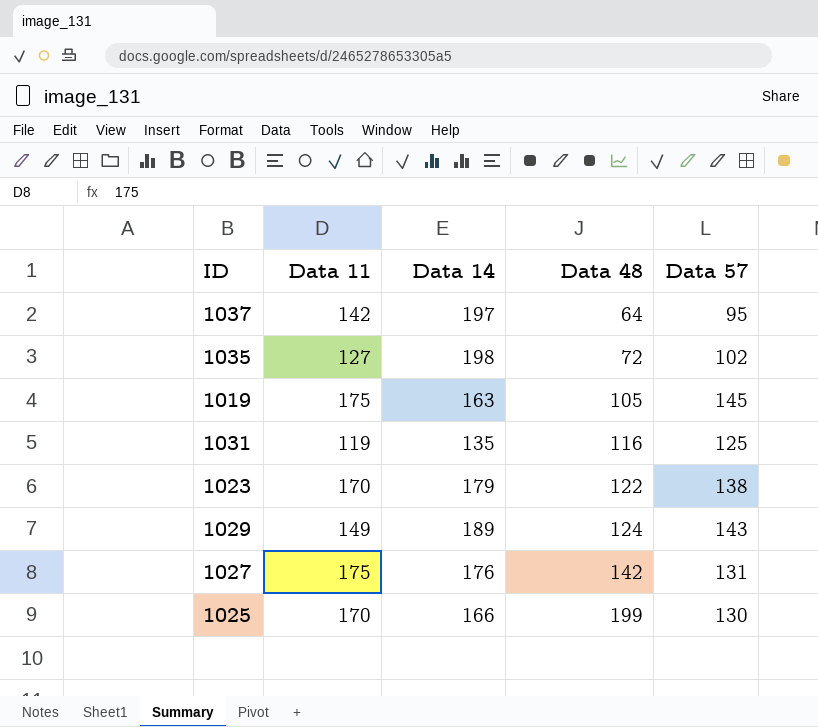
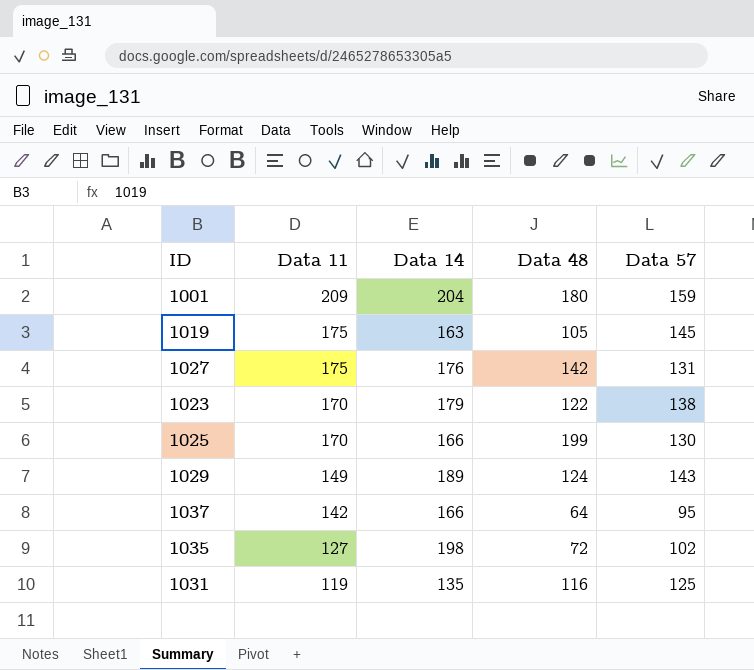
row order: Data 48 ascending -> Data 11 descending
row 1001: none -> 209 | 204 | 180 | 159
1037 | Data 14: 197 -> 166

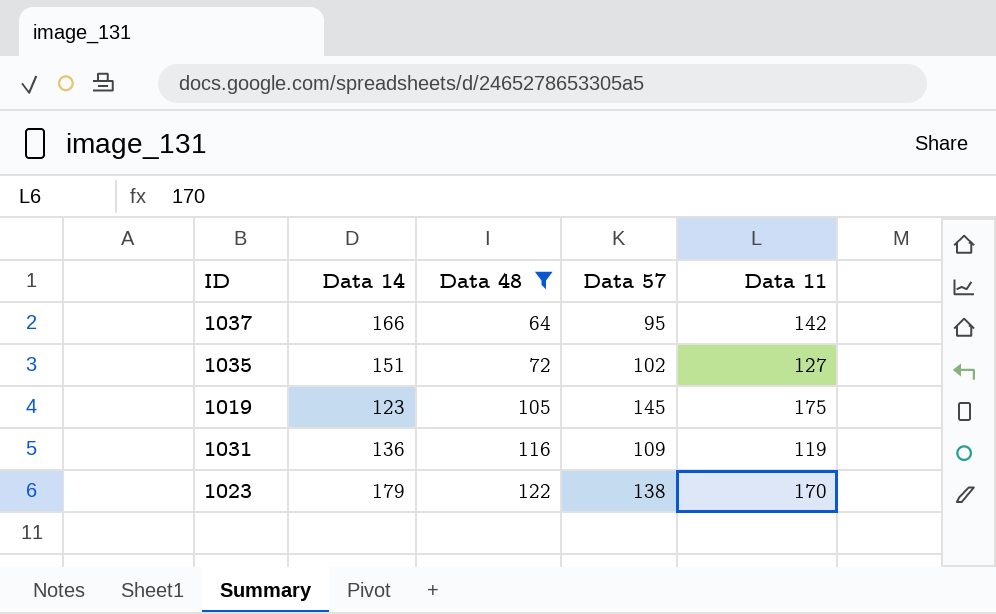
filter: none -> Data 48 <= 122
row order: Data 11 descending -> Data 48 ascending
column Data 11 | position: 2 -> 5
1035 | Data 14: 198 -> 151
1019 | Data 14: 163 -> 123
1031 | Data 14: 135 -> 136
1031 | Data 57: 125 -> 109

